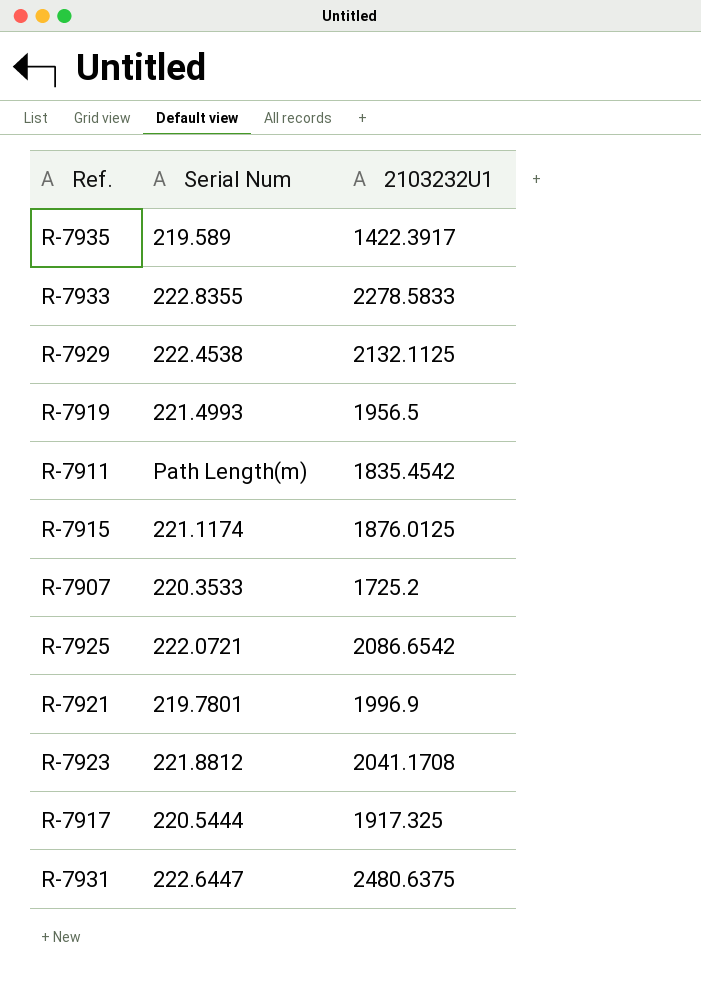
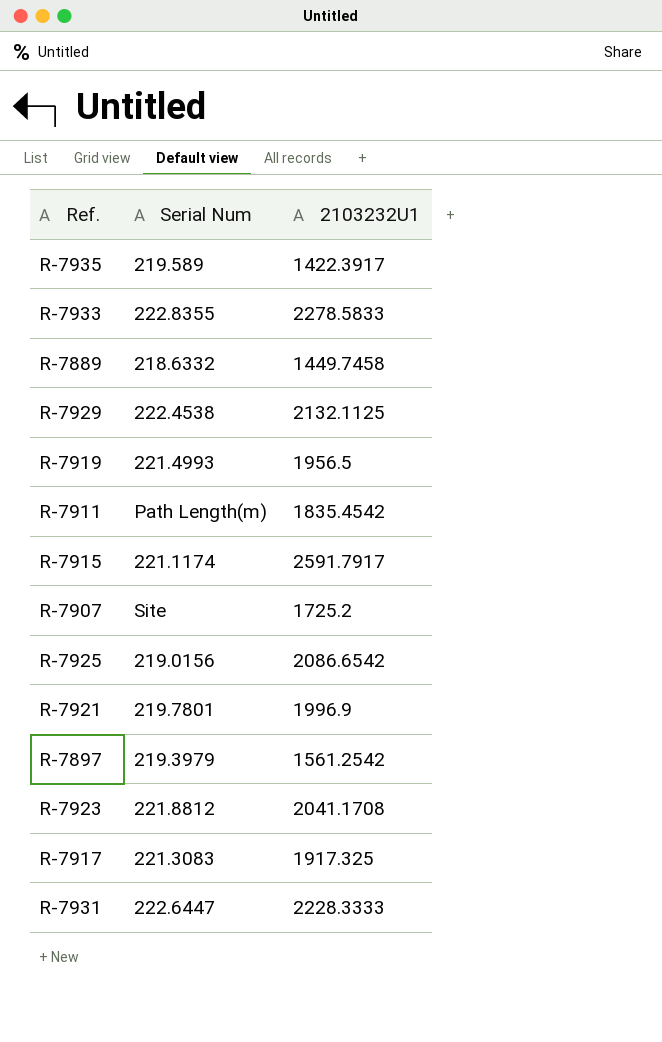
row R-7889: none -> 218.6332 | 1449.7458
R-7915 | 2103232U1: 1876.0125 -> 2591.7917
R-7907 | Serial Num: 220.3533 -> Site
R-7925 | Serial Num: 222.0721 -> 219.0156
row R-7897: none -> 219.3979 | 1561.2542
R-7917 | Serial Num: 220.5444 -> 221.3083
R-7931 | 2103232U1: 2480.6375 -> 2228.3333

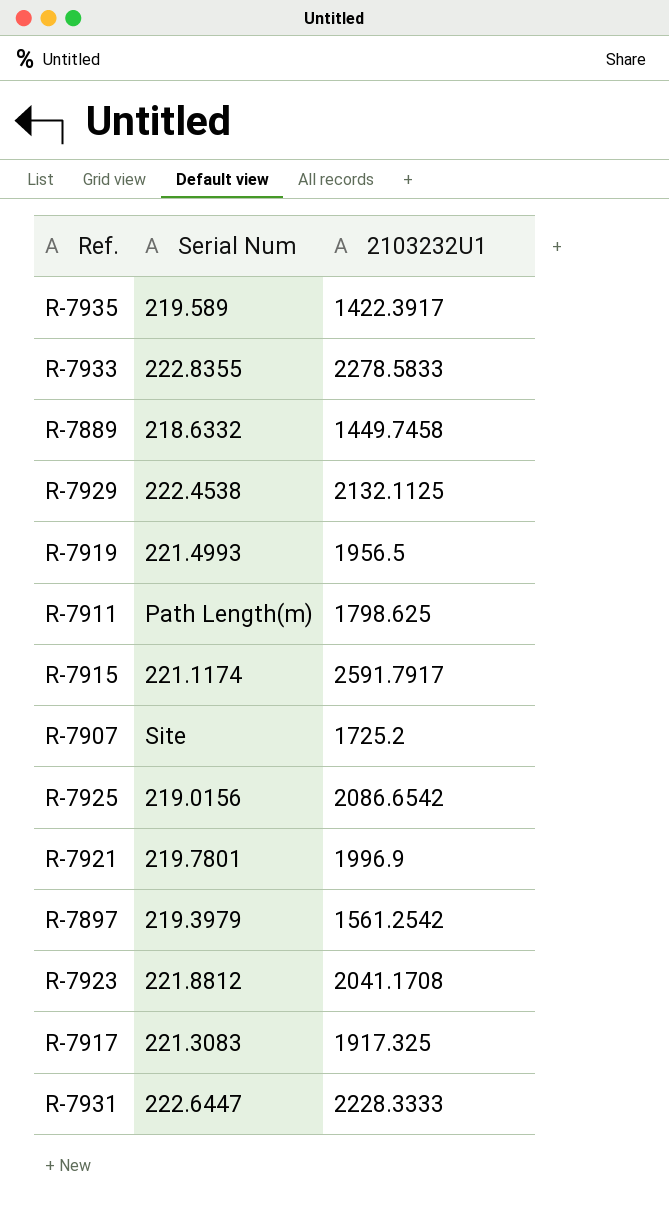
R-7911 | 2103232U1: 1835.4542 -> 1798.625

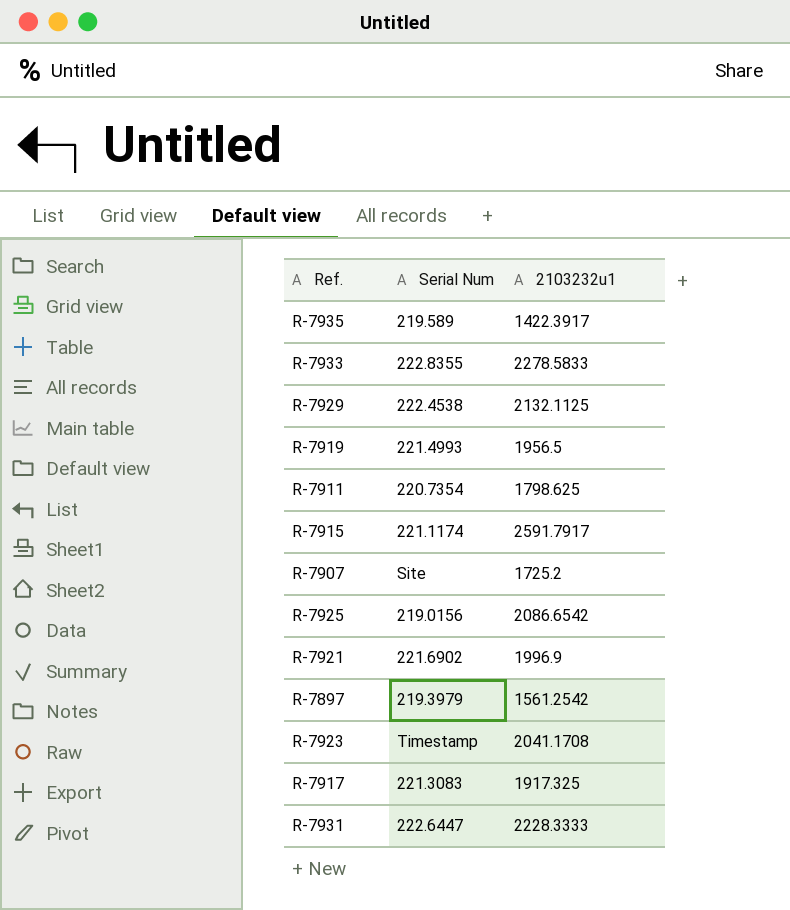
column name: 2103232U1 -> 2103232u1
row R-7889: 218.6332 | 1449.7458 -> none
R-7911 | Serial Num: Path Length(m) -> 220.7354
R-7921 | Serial Num: 219.7801 -> 221.6902
R-7923 | Serial Num: 221.8812 -> Timestamp

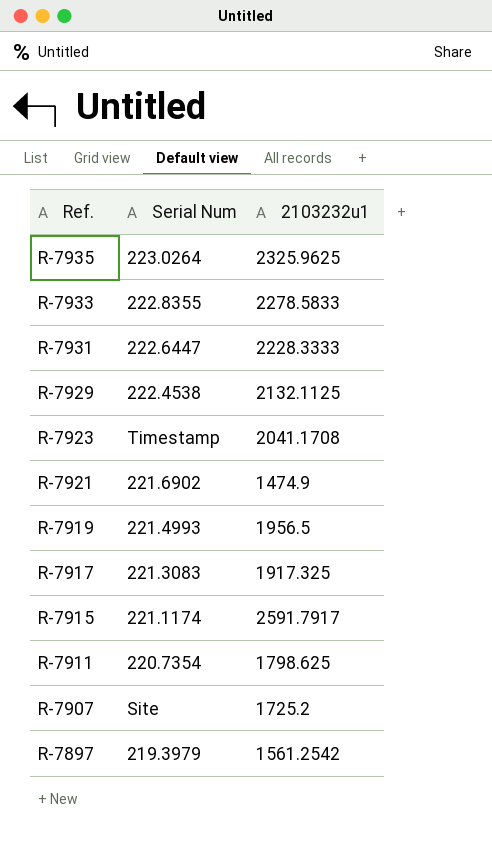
row order: none -> Ref. descending
row R-7925: 219.0156 | 2086.6542 -> none
R-7935 | Serial Num: 219.589 -> 223.0264
R-7935 | 2103232u1: 1422.3917 -> 2325.9625
R-7921 | 2103232u1: 1996.9 -> 1474.9

